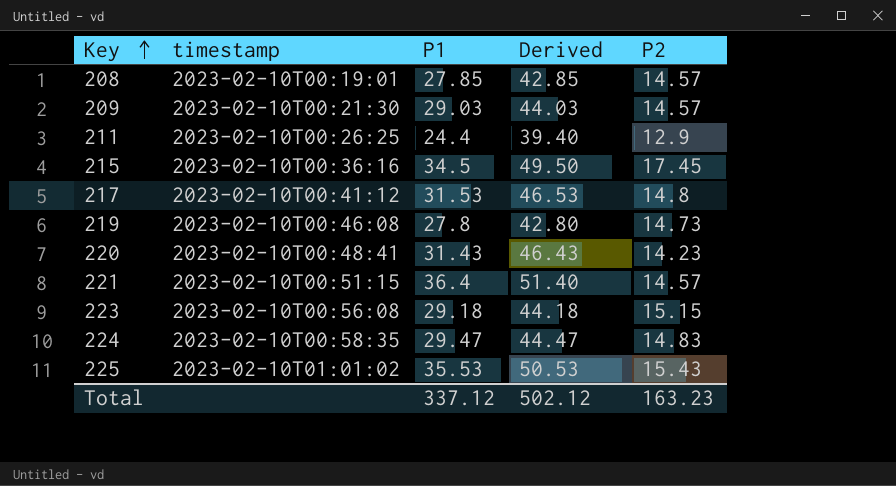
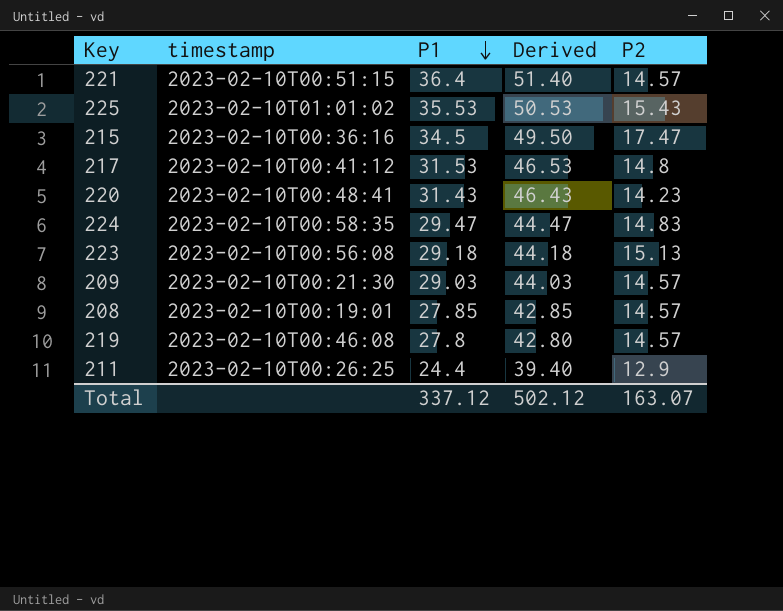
row order: Key ascending -> P1 descending
215 | P2: 17.45 -> 17.47
223 | P2: 15.15 -> 15.13
219 | P2: 14.73 -> 14.57
Total | P2: 163.23 -> 163.07

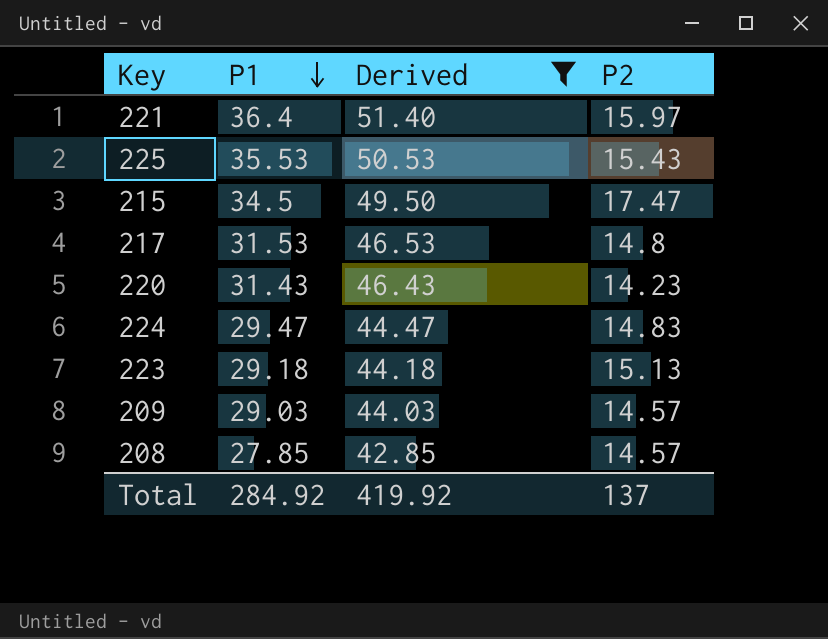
filter: none -> Derived >= 42.85
column timestamp | position: 2 -> none
221 | P2: 14.57 -> 15.97
Total | P1: 337.12 -> 284.92
Total | Derived: 502.12 -> 419.92
Total | P2: 163.07 -> 137

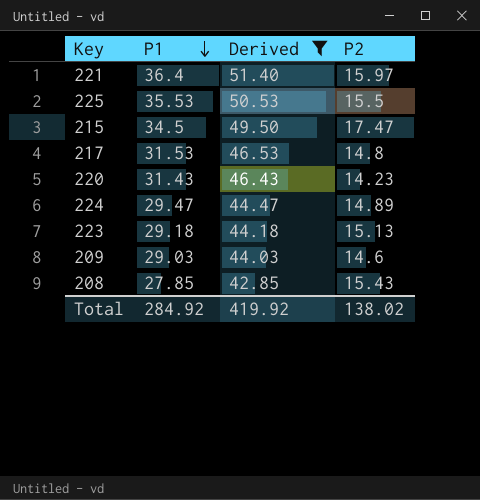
225 | P2: 15.43 -> 15.5
224 | P2: 14.83 -> 14.89
209 | P2: 14.57 -> 14.6
208 | P2: 14.57 -> 15.43
Total | P2: 137 -> 138.02

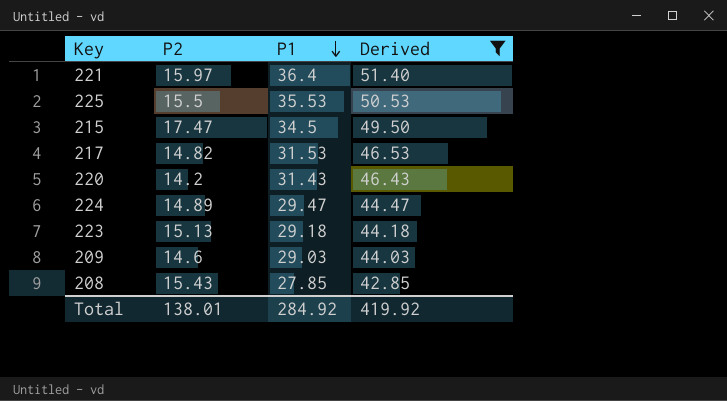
column P2 | position: 4 -> 2
217 | P2: 14.8 -> 14.82
220 | P2: 14.23 -> 14.2
Total | P2: 138.02 -> 138.01

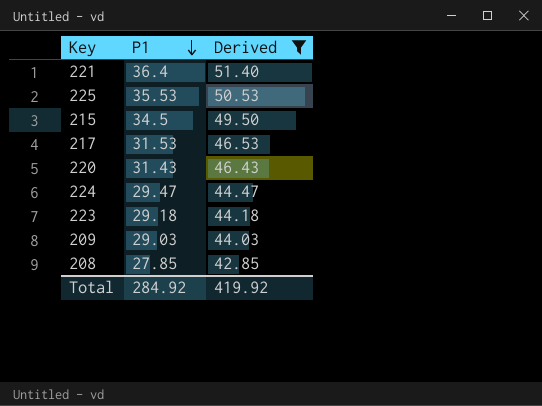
column P2 | position: 2 -> none

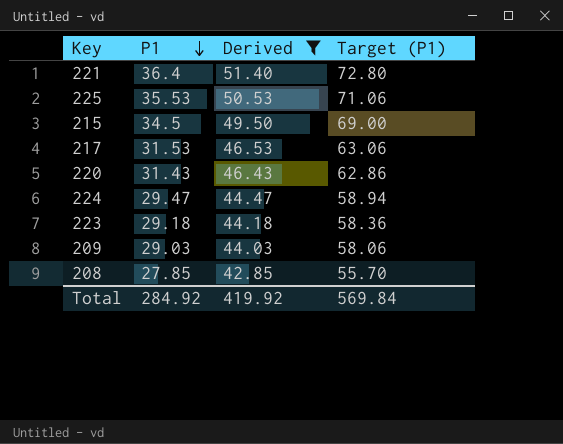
column Target (P1) | formula: none -> [P1] * 2

